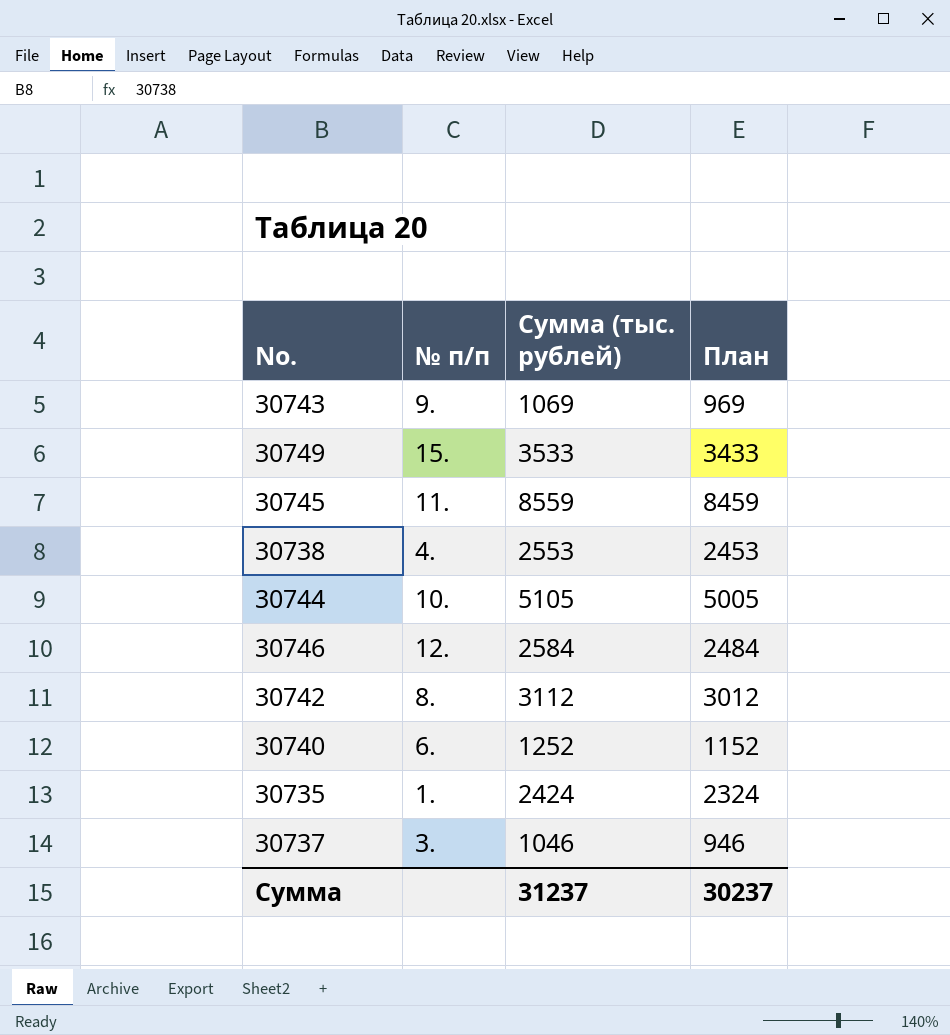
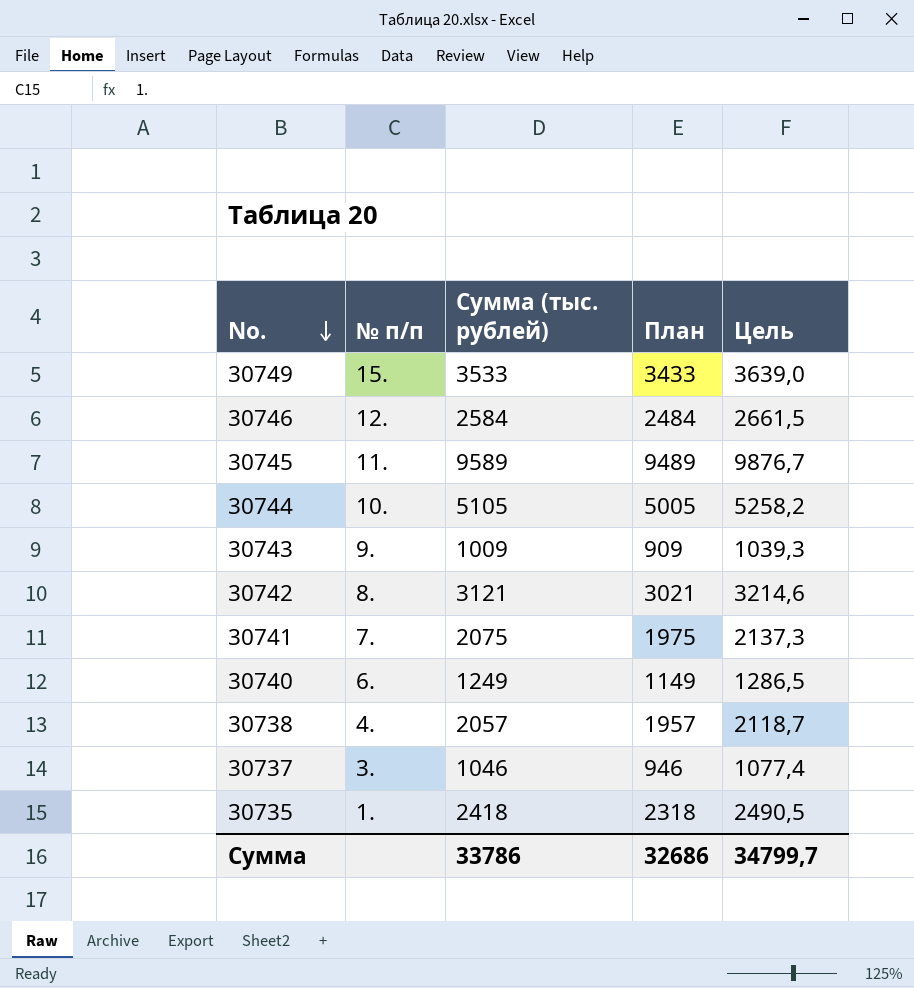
row order: none -> No. descending
column Цель | formula: none -> [Сумма (тыс. рублей)] * 1,03
30745 | Сумма (тыс. рублей): 8559 -> 9589
30745 | План: 8459 -> 9489
30743 | Сумма (тыс. рублей): 1069 -> 1009
30743 | План: 969 -> 909
30742 | Сумма (тыс. рублей): 3112 -> 3121
30742 | План: 3012 -> 3021
row 30741: none -> 7. | 2075 | 1975 | 2137,3
30740 | Сумма (тыс. рублей): 1252 -> 1249
30740 | План: 1152 -> 1149
30738 | Сумма (тыс. рублей): 2553 -> 2057
30738 | План: 2453 -> 1957
30735 | Сумма (тыс. рублей): 2424 -> 2418
30735 | План: 2324 -> 2318
Сумма | Сумма (тыс. рублей): 31237 -> 33786
Сумма | План: 30237 -> 32686

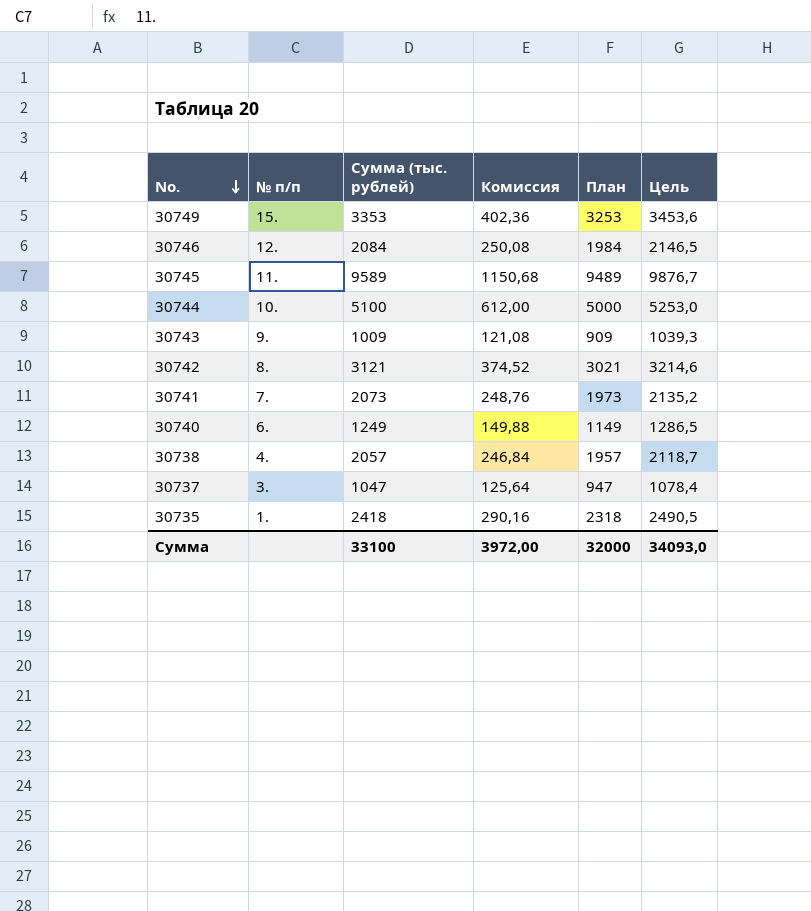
column Комиссия | formula: none -> [Сумма (тыс. рублей)] * 0,12
30749 | Сумма (тыс. рублей): 3533 -> 3353
30749 | План: 3433 -> 3253
30749 | Цель: 3639,0 -> 3453,6
30746 | Сумма (тыс. рублей): 2584 -> 2084
30746 | План: 2484 -> 1984
30746 | Цель: 2661,5 -> 2146,5
30744 | Сумма (тыс. рублей): 5105 -> 5100
30744 | План: 5005 -> 5000
30744 | Цель: 5258,2 -> 5253,0
30741 | Сумма (тыс. рублей): 2075 -> 2073
30741 | План: 1975 -> 1973
30741 | Цель: 2137,3 -> 2135,2
30737 | Сумма (тыс. рублей): 1046 -> 1047
30737 | План: 946 -> 947
30737 | Цель: 1077,4 -> 1078,4
Сумма | Сумма (тыс. рублей): 33786 -> 33100
Сумма | План: 32686 -> 32000
Сумма | Цель: 34799,7 -> 34093,0

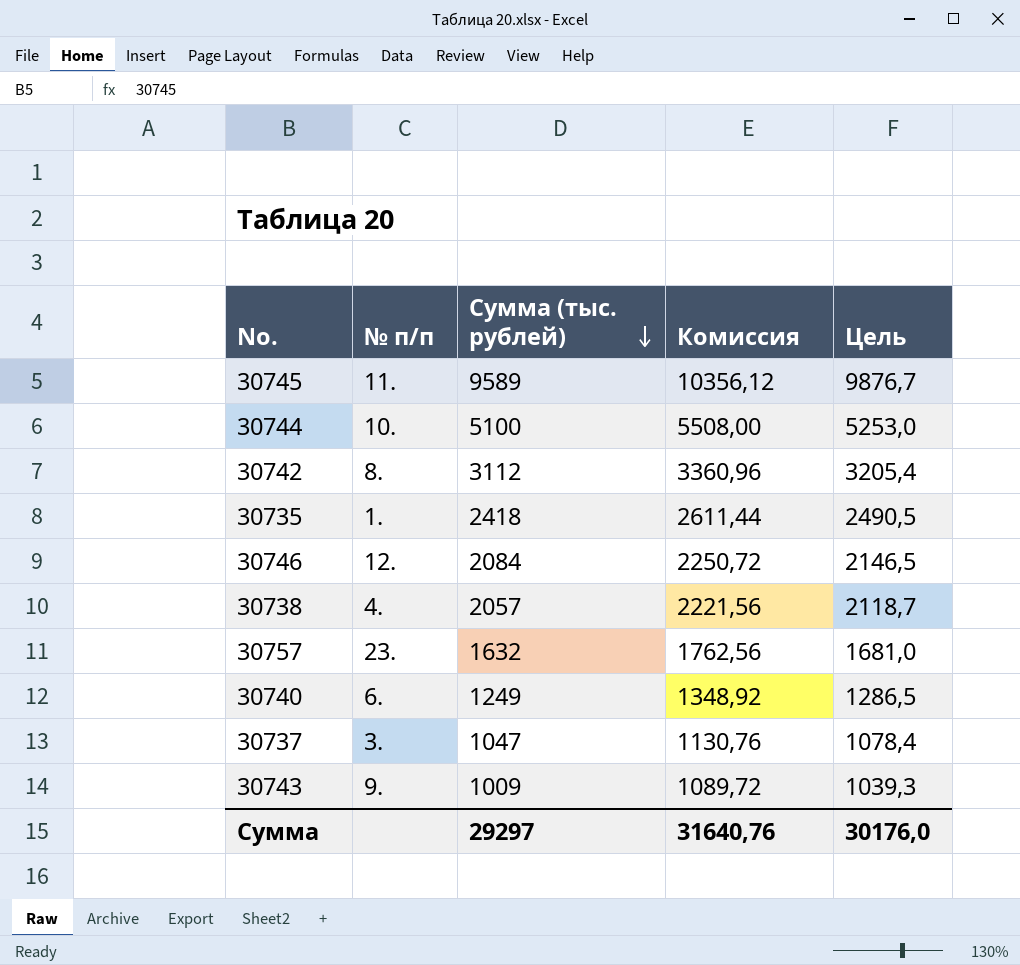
row order: No. descending -> Сумма (тыс. рублей) descending
column План | formula: [Сумма (тыс. рублей)] - 100 -> none
column Комиссия | formula: [Сумма (тыс. рублей)] * 0,12 -> [Сумма (тыс. рублей)] * 1,08
row 30749: 15. | 3353 | 402,36 | 3253 | 3453,6 -> none
row 30741: 7. | 2073 | 248,76 | 1973 | 2135,2 -> none
30742 | Сумма (тыс. рублей): 3121 -> 3112
30742 | Цель: 3214,6 -> 3205,4
row 30757: none -> 23. | 1632 | 1762,56 | 1681,0
Сумма | Сумма (тыс. рублей): 33100 -> 29297
Сумма | Комиссия: 3972,00 -> 31640,76
Сумма | Цель: 34093,0 -> 30176,0

